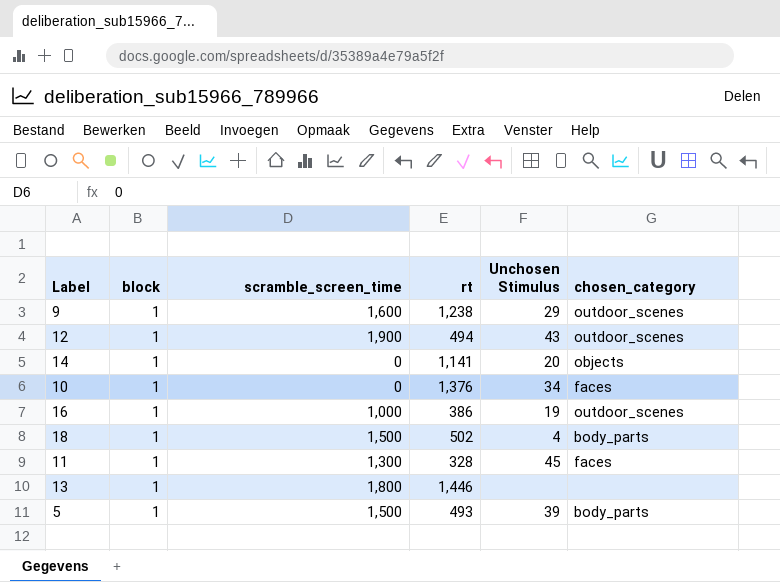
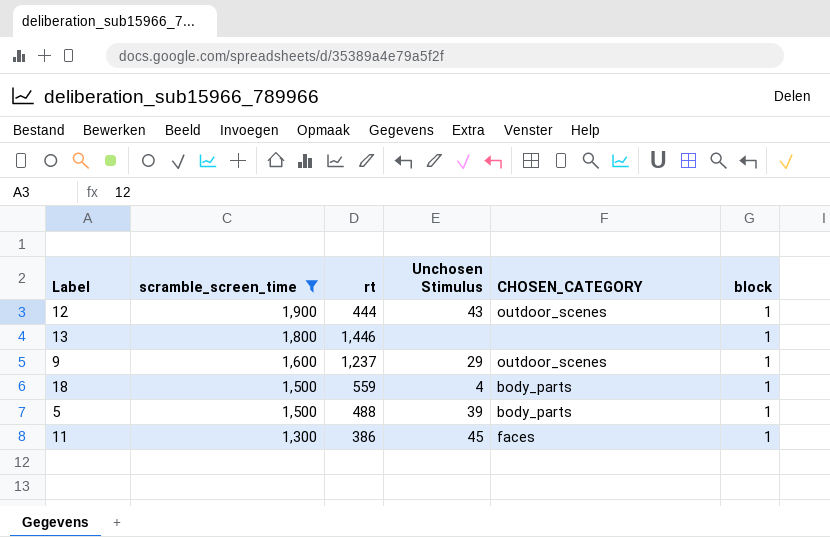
filter: none -> scramble_screen_time >= 1,300
row order: none -> scramble_screen_time descending
column name: chosen_category -> CHOSEN_CATEGORY
column block | position: 2 -> 6
12 | rt: 494 -> 444
9 | rt: 1,238 -> 1,237
18 | rt: 502 -> 559
5 | rt: 493 -> 488
11 | rt: 328 -> 386

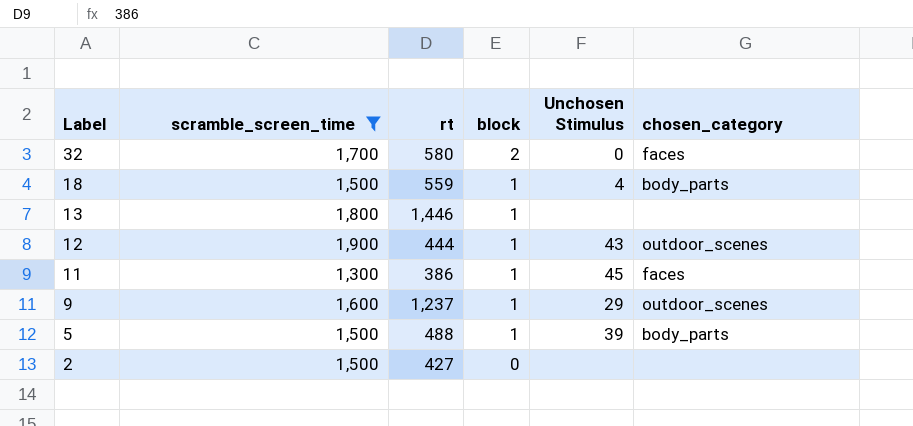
row order: scramble_screen_time descending -> Label descending
column block | position: 6 -> 4
column name: CHOSEN_CATEGORY -> chosen_category
row 32: none -> 1,700 | 580 | 2 | 0 | faces
row 2: none -> 1,500 | 427 | 0 | none | none

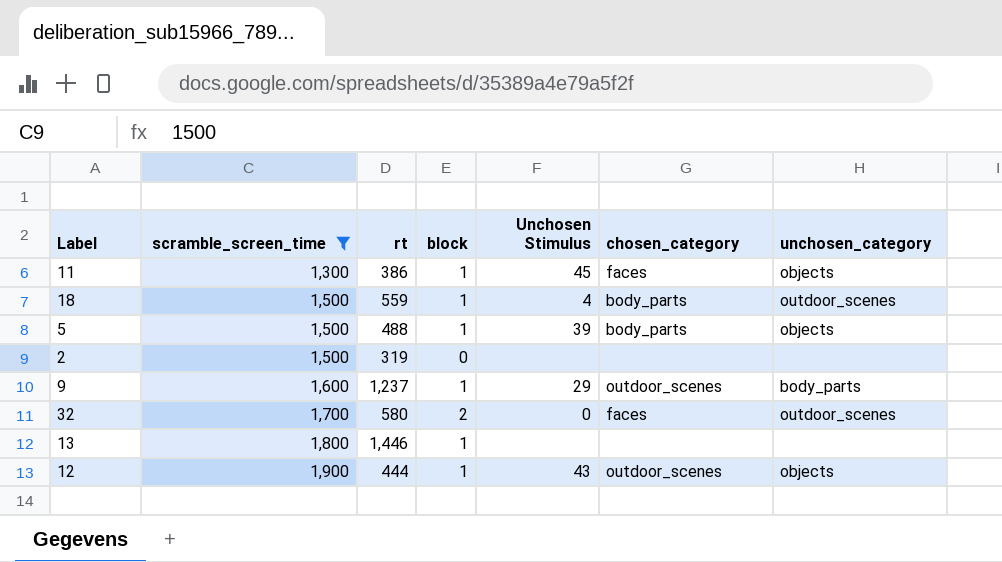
row order: Label descending -> scramble_screen_time ascending
column unchosen_category | position: none -> 7
2 | rt: 427 -> 319

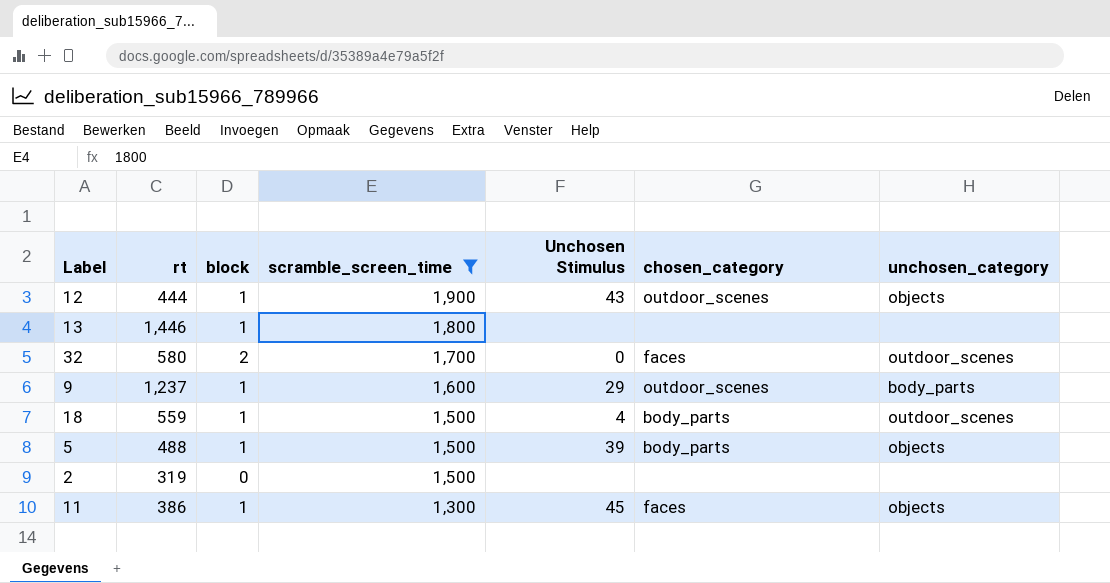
row order: scramble_screen_time ascending -> scramble_screen_time descending
column scramble_screen_time | position: 2 -> 4

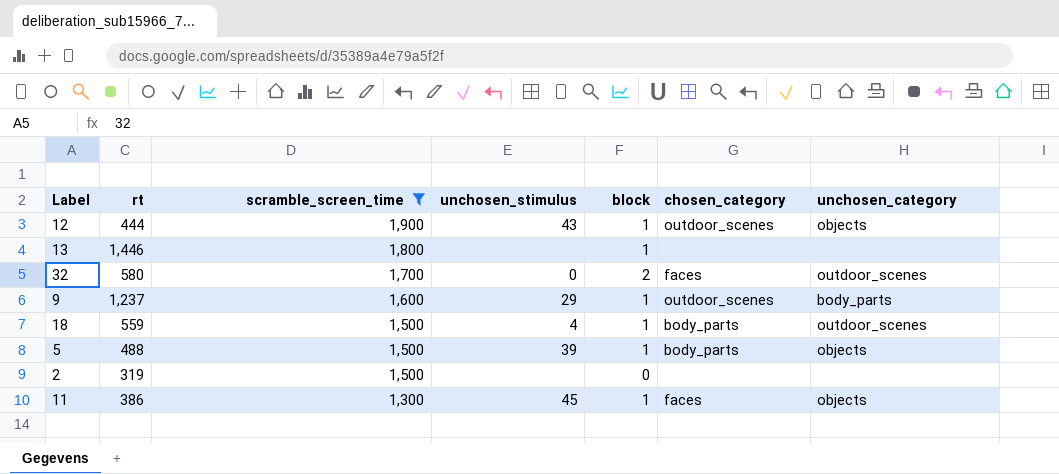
column name: Unchosen Stimulus -> unchosen_stimulus
column block | position: 3 -> 5

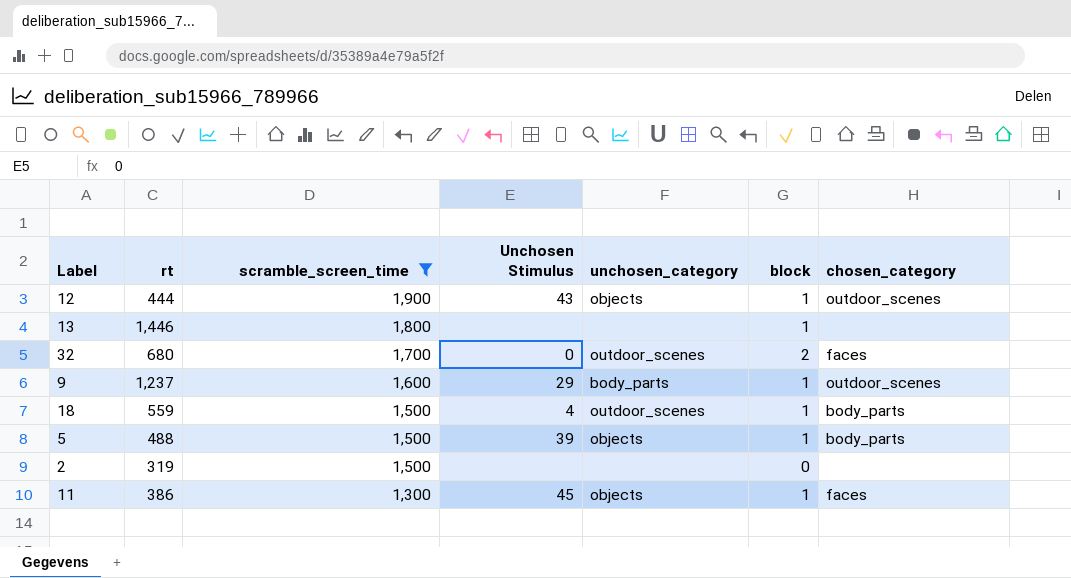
column name: unchosen_stimulus -> Unchosen Stimulus
column unchosen_category | position: 7 -> 5
32 | rt: 580 -> 680

